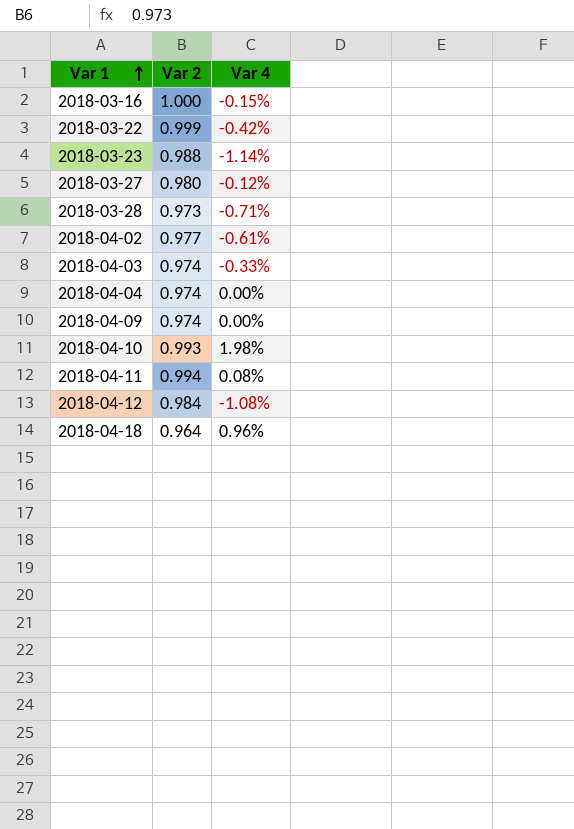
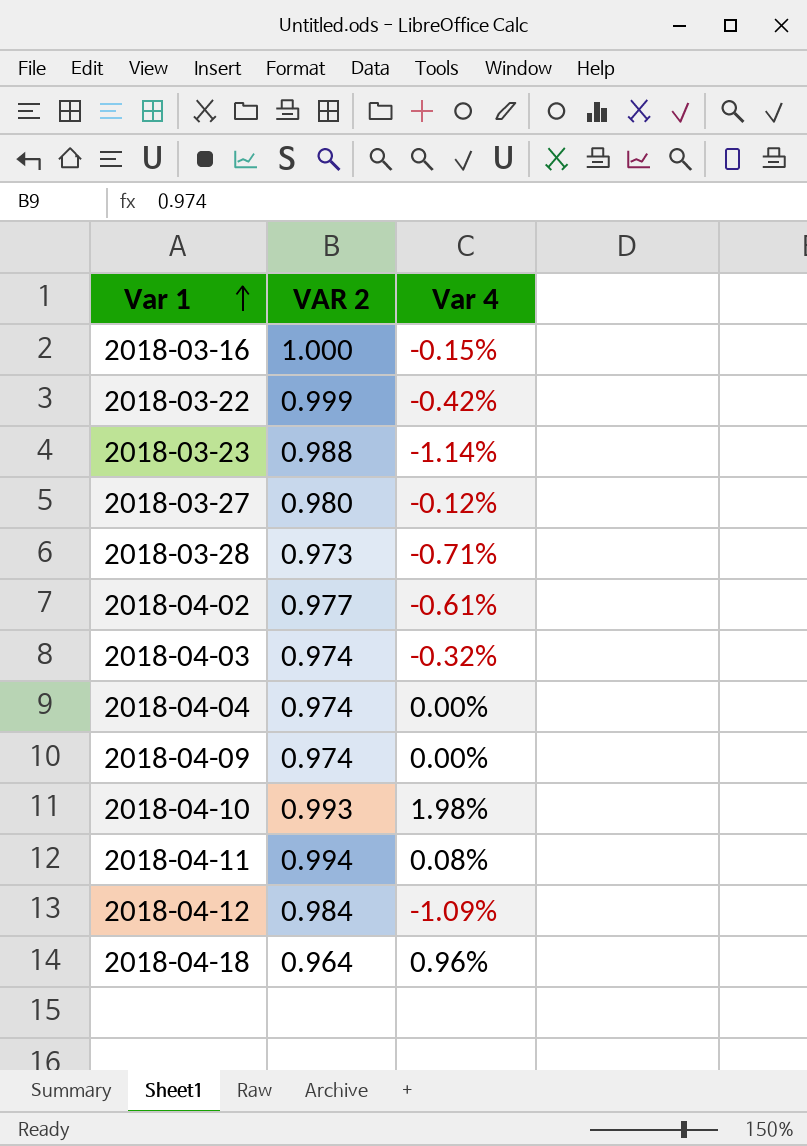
column name: Var 2 -> VAR 2
2018-04-03 | Var 4: -0.33% -> -0.32%
2018-04-12 | Var 4: -1.08% -> -1.09%

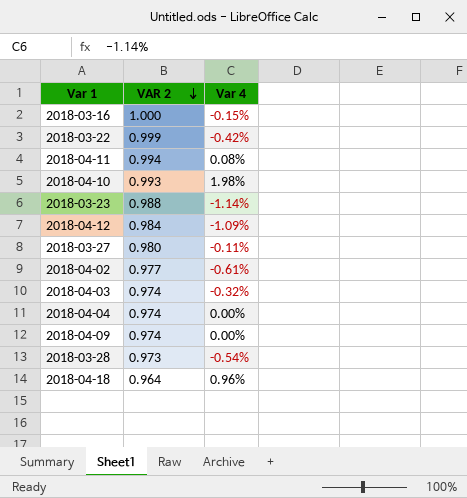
row order: Var 1 ascending -> VAR 2 descending
2018-03-27 | Var 4: -0.12% -> -0.11%
2018-03-28 | Var 4: -0.71% -> -0.54%

